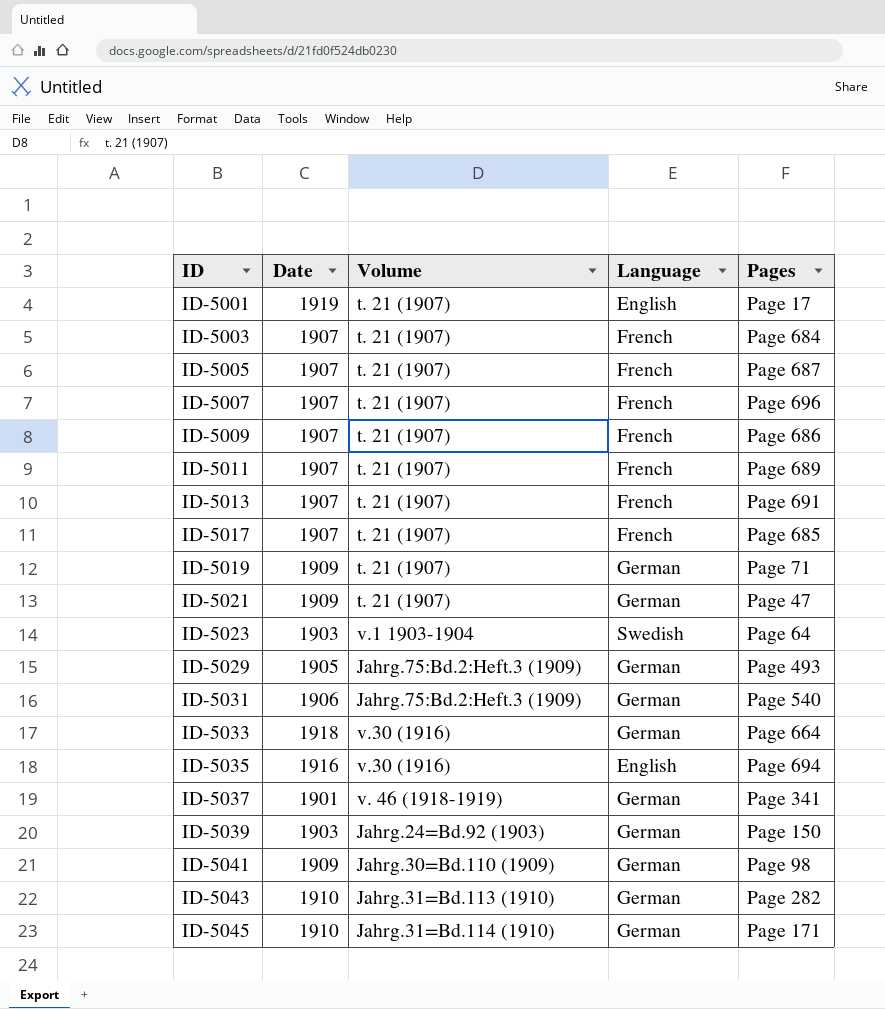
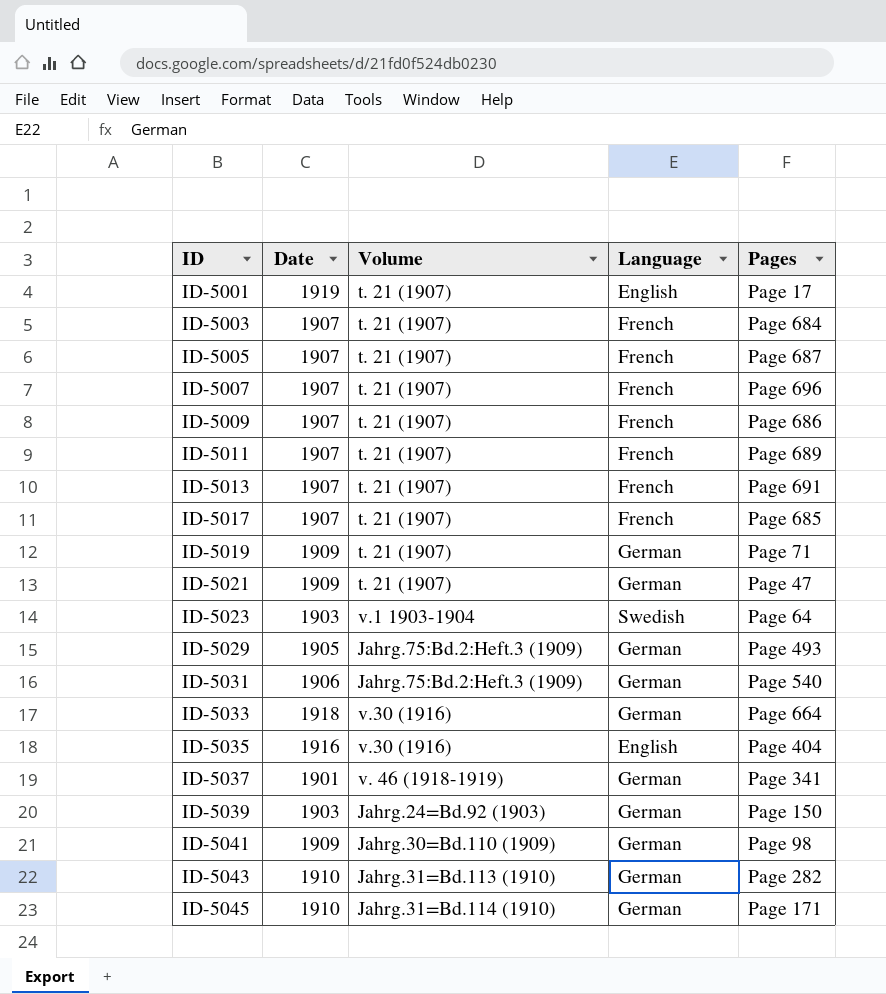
ID-5035 | Pages: Page 694 -> Page 404

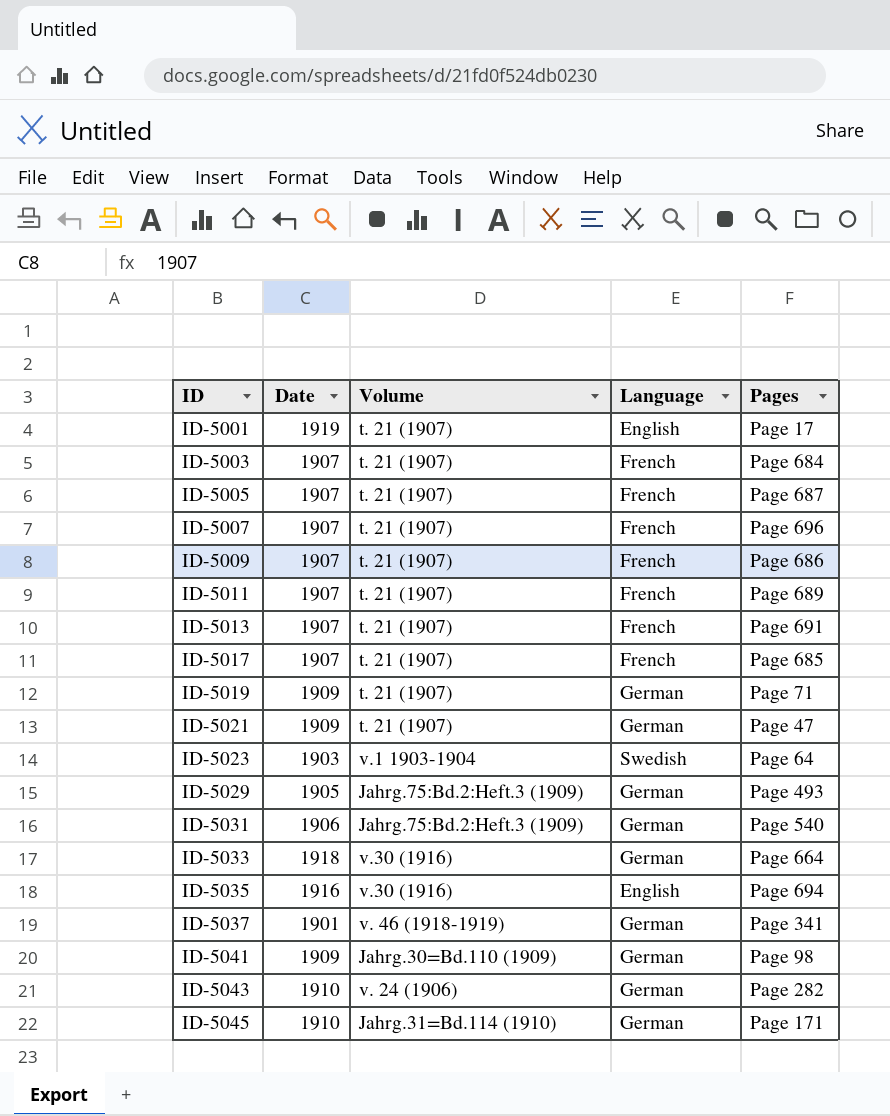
row ID-5039: 1903 | Jahrg.24=Bd.92 (1903) | German | Page 150 -> none
ID-5035 | Pages: Page 404 -> Page 694
ID-5043 | Volume: Jahrg.31=Bd.113 (1910) -> v. 24 (1906)

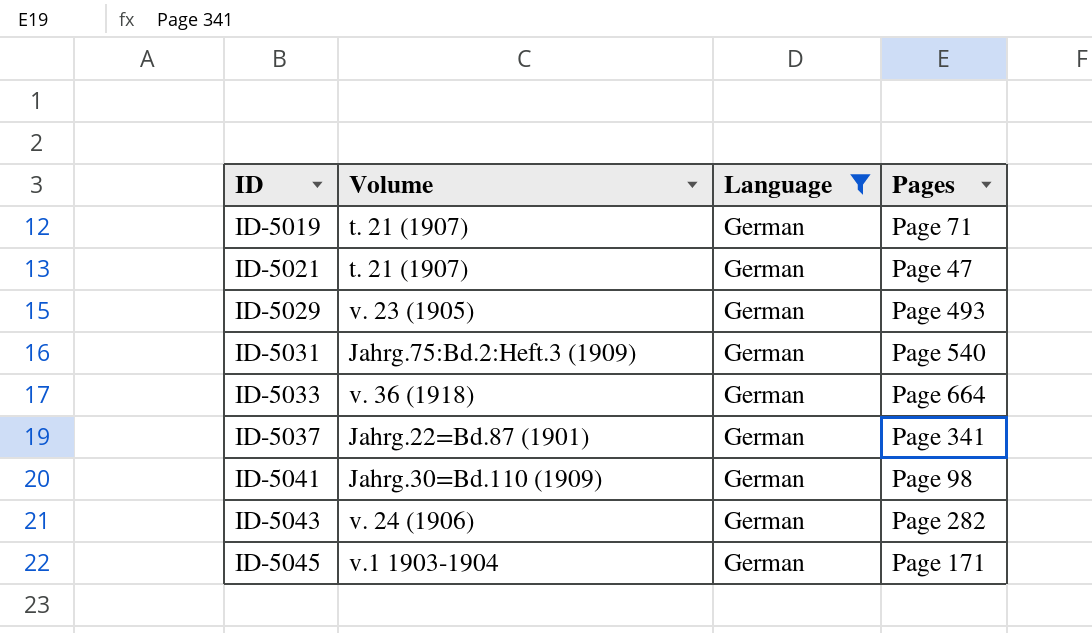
filter: none -> Language = German
column Date | position: 2 -> none
ID-5029 | Volume: Jahrg.75:Bd.2:Heft.3 (1909) -> v. 23 (1905)
ID-5033 | Volume: v.30 (1916) -> v. 36 (1918)
ID-5037 | Volume: v. 46 (1918-1919) -> Jahrg.22=Bd.87 (1901)
ID-5045 | Volume: Jahrg.31=Bd.114 (1910) -> v.1 1903-1904

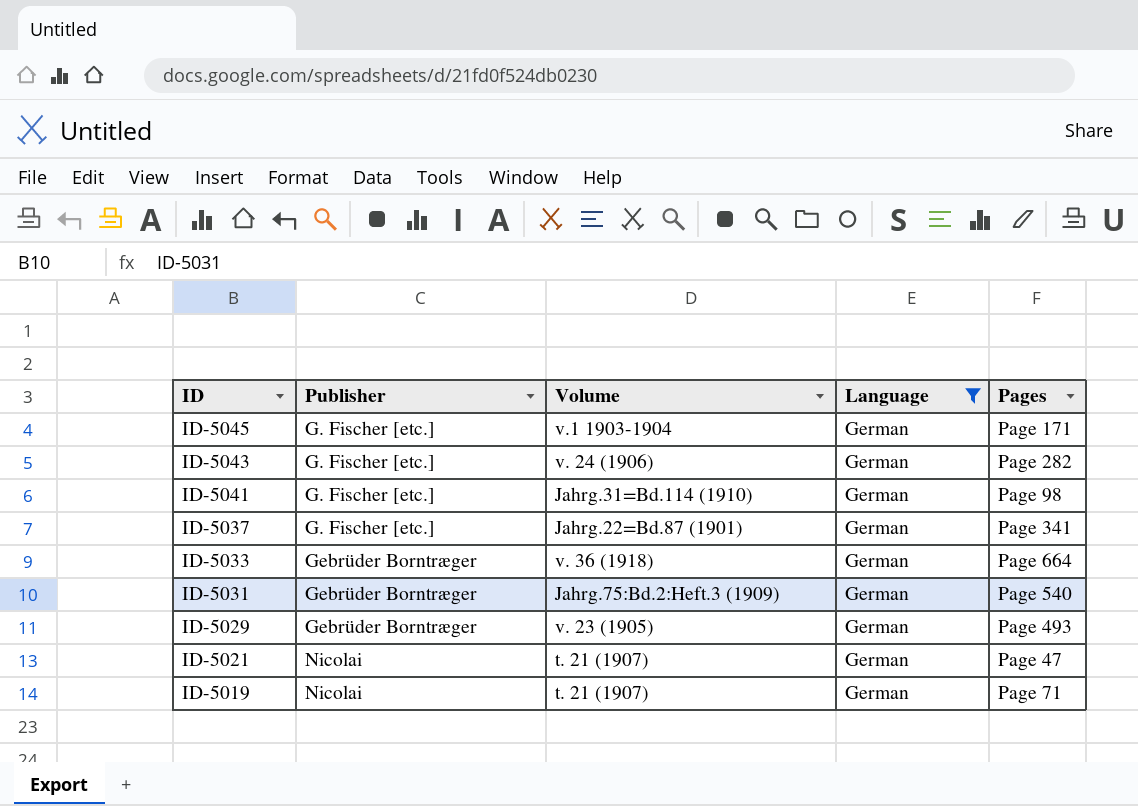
row order: ID ascending -> ID descending
column Publisher | position: none -> 2
ID-5041 | Volume: Jahrg.30=Bd.110 (1909) -> Jahrg.31=Bd.114 (1910)

